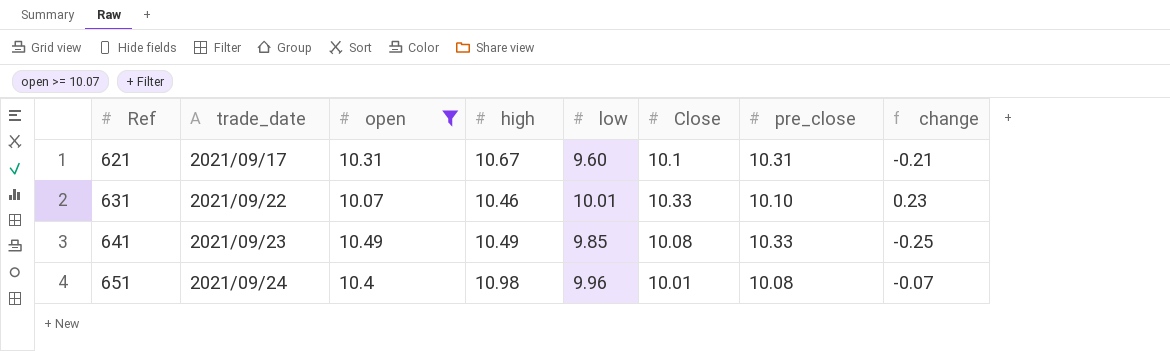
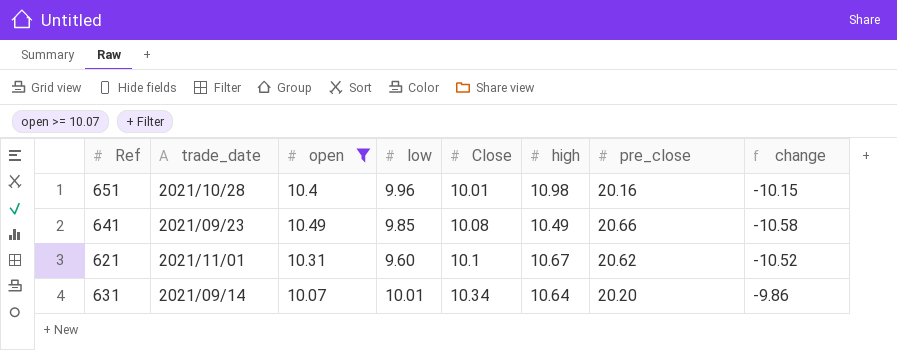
row order: Ref ascending -> Close ascending
column high | position: 4 -> 6
651 | trade_date: 2021/09/24 -> 2021/10/28
651 | pre_close: 10.08 -> 20.16
651 | change: -0.07 -> -10.15
641 | pre_close: 10.33 -> 20.66
641 | change: -0.25 -> -10.58
621 | trade_date: 2021/09/17 -> 2021/11/01
621 | pre_close: 10.31 -> 20.62
621 | change: -0.21 -> -10.52
631 | trade_date: 2021/09/22 -> 2021/09/14
631 | Close: 10.33 -> 10.34
631 | high: 10.46 -> 10.64
631 | pre_close: 10.10 -> 20.20
631 | change: 0.23 -> -9.86

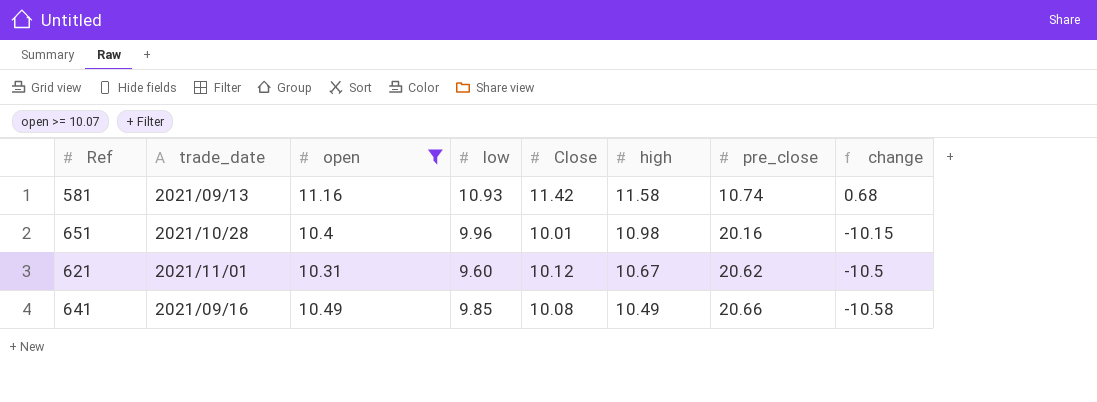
row order: Close ascending -> high descending
row 631: 2021/09/14 | 10.07 | 10.01 | 10.34 | 10.64 | 20.20 | -9.86 -> none
row 581: none -> 2021/09/13 | 11.16 | 10.93 | 11.42 | 11.58 | 10.74 | 0.68
621 | Close: 10.1 -> 10.12
621 | change: -10.52 -> -10.5
641 | trade_date: 2021/09/23 -> 2021/09/16

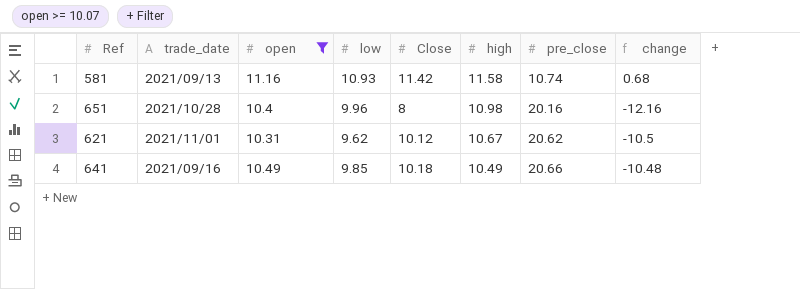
651 | Close: 10.01 -> 8
651 | change: -10.15 -> -12.16
621 | low: 9.60 -> 9.62
641 | Close: 10.08 -> 10.18
641 | change: -10.58 -> -10.48

